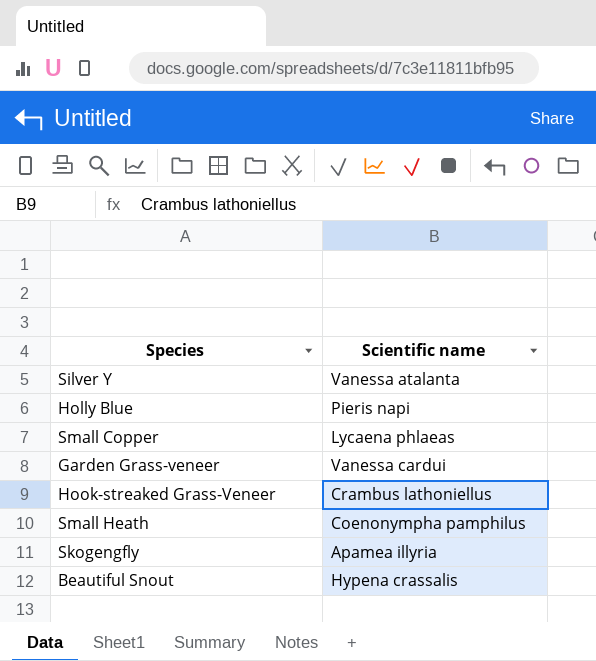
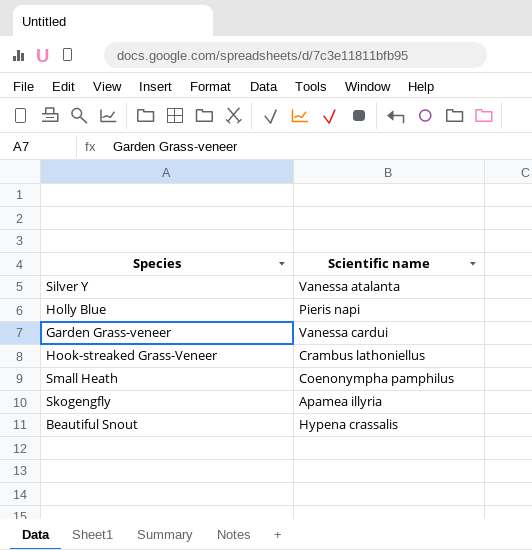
row Small Copper: Lycaena phlaeas -> none

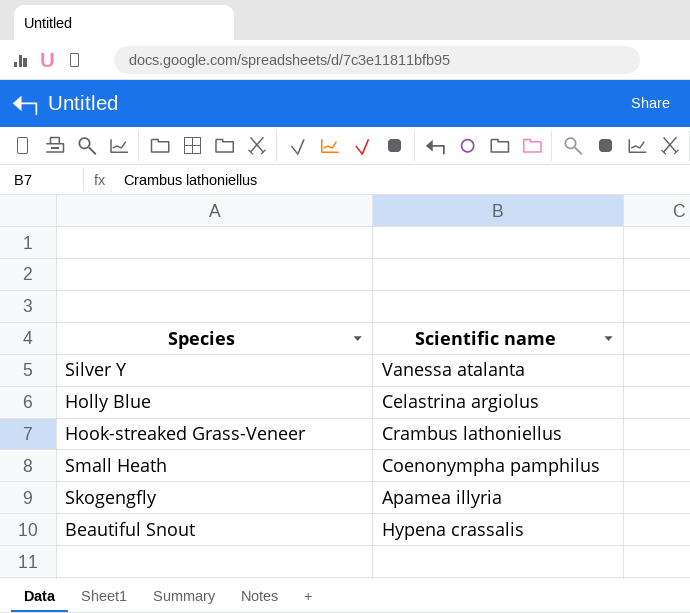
row Garden Grass-veneer: Vanessa cardui -> none
Holly Blue | Scientific name: Pieris napi -> Celastrina argiolus

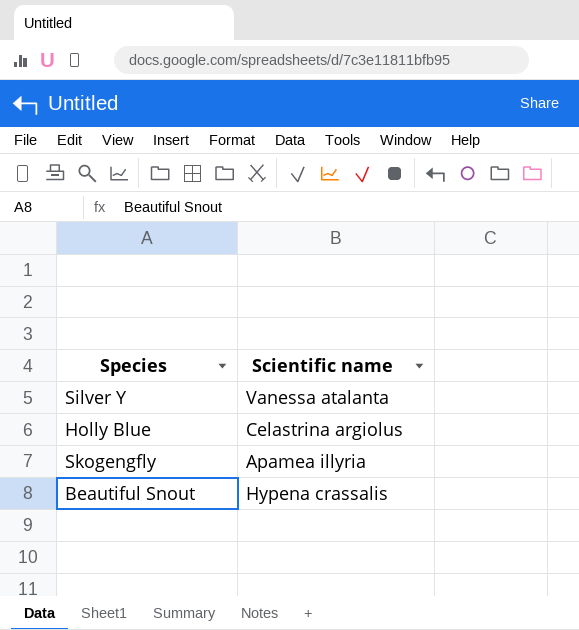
row Hook-streaked Grass-Veneer: Crambus lathoniellus -> none
row Small Heath: Coenonympha pamphilus -> none

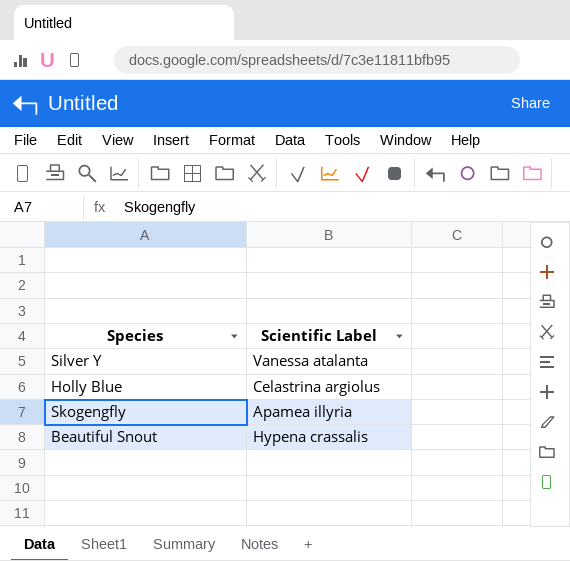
column name: Scientific name -> Scientific Label

